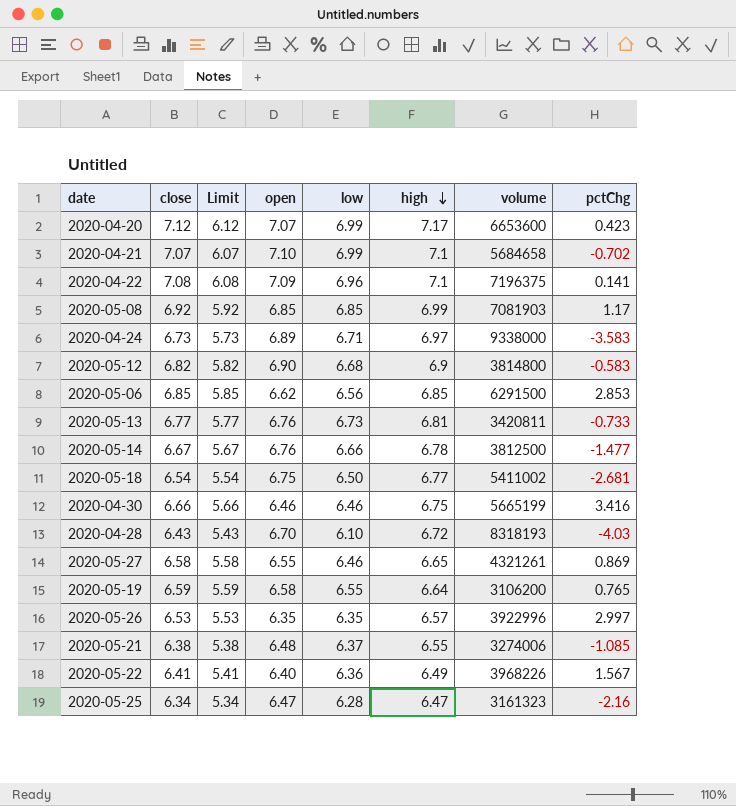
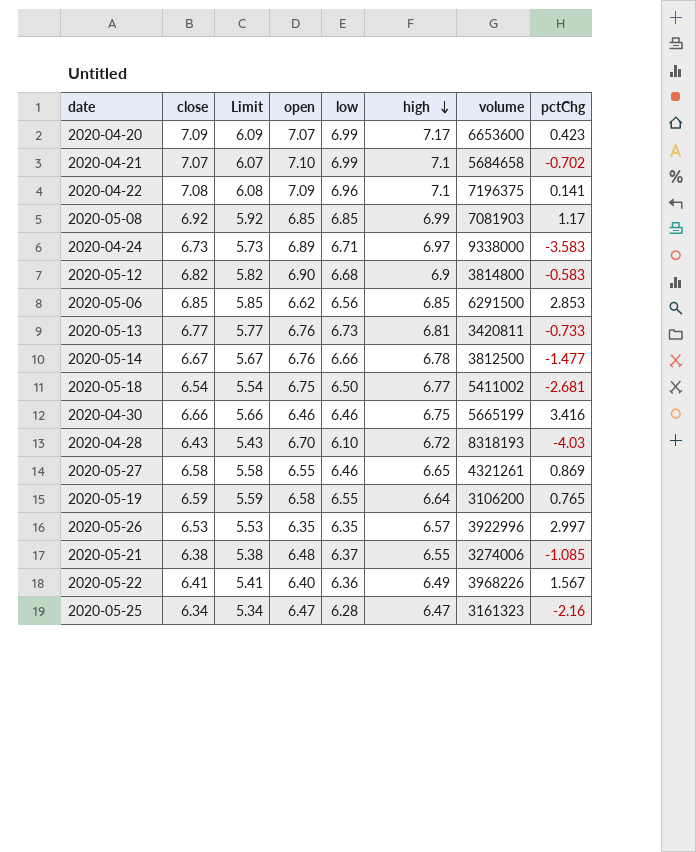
2020-04-20 | close: 7.12 -> 7.09
2020-04-20 | Limit: 6.12 -> 6.09

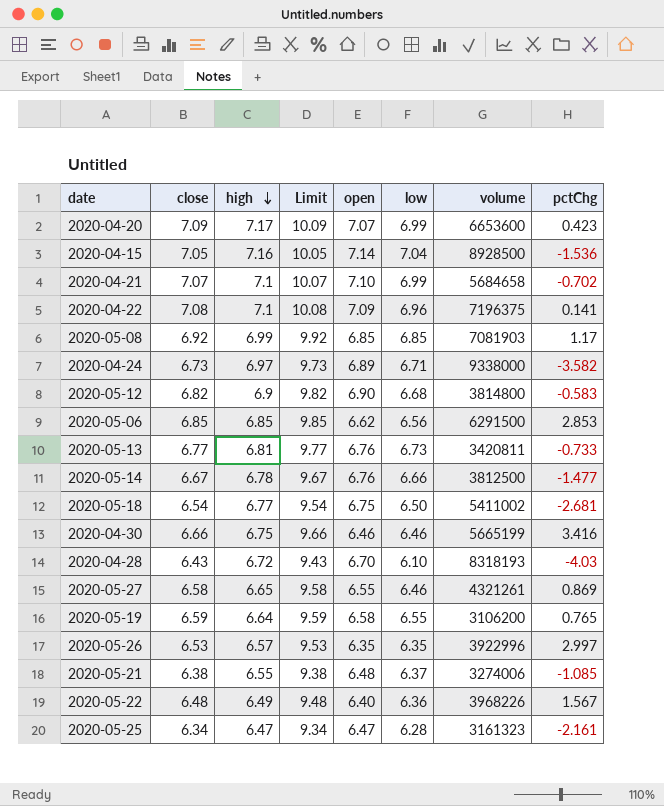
column high | position: 6 -> 3
column Limit | formula: [close] - 1 -> [close] + 3
row 2020-04-15: none -> 7.05 | 7.16 | 10.05 | 7.14 | 7.04 | 8928500 | -1.536
2020-04-24 | pctChg: -3.583 -> -3.582
2020-05-22 | close: 6.41 -> 6.48
2020-05-25 | pctChg: -2.16 -> -2.161

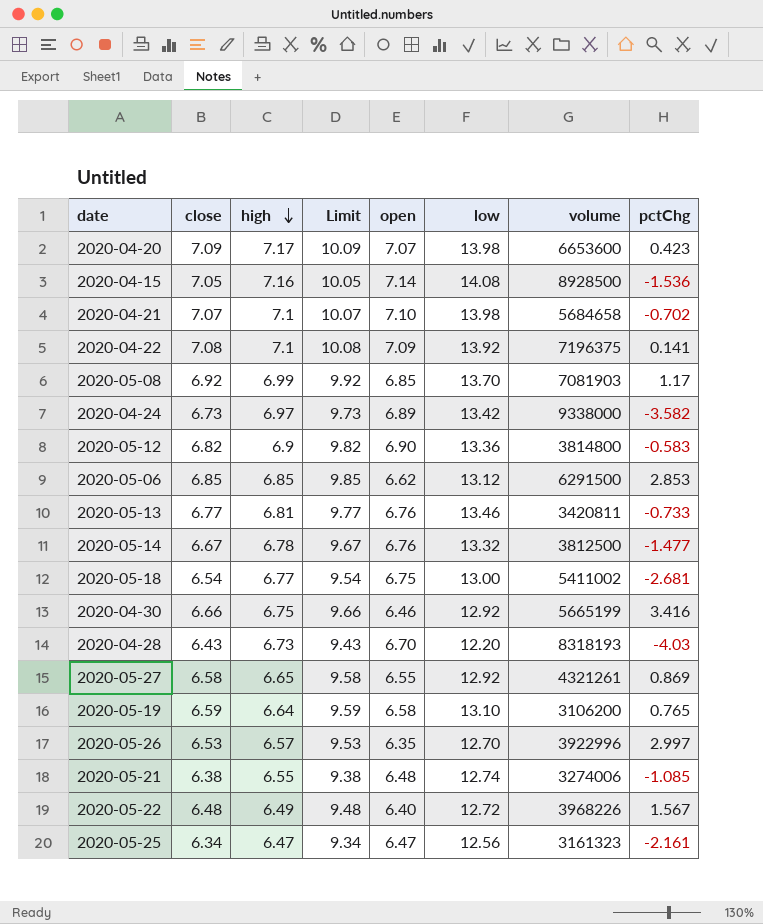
2020-04-20 | low: 6.99 -> 13.98
2020-04-15 | low: 7.04 -> 14.08
2020-04-21 | low: 6.99 -> 13.98
2020-04-22 | low: 6.96 -> 13.92
2020-05-08 | low: 6.85 -> 13.70
2020-04-24 | low: 6.71 -> 13.42
2020-05-12 | low: 6.68 -> 13.36
2020-05-06 | low: 6.56 -> 13.12
2020-05-13 | low: 6.73 -> 13.46
2020-05-14 | low: 6.66 -> 13.32
2020-05-18 | low: 6.50 -> 13.00
2020-04-30 | low: 6.46 -> 12.92
2020-04-28 | high: 6.72 -> 6.73
2020-04-28 | low: 6.10 -> 12.20
2020-05-27 | low: 6.46 -> 12.92
2020-05-19 | low: 6.55 -> 13.10
2020-05-26 | low: 6.35 -> 12.70
2020-05-21 | low: 6.37 -> 12.74
2020-05-22 | low: 6.36 -> 12.72
2020-05-25 | low: 6.28 -> 12.56

